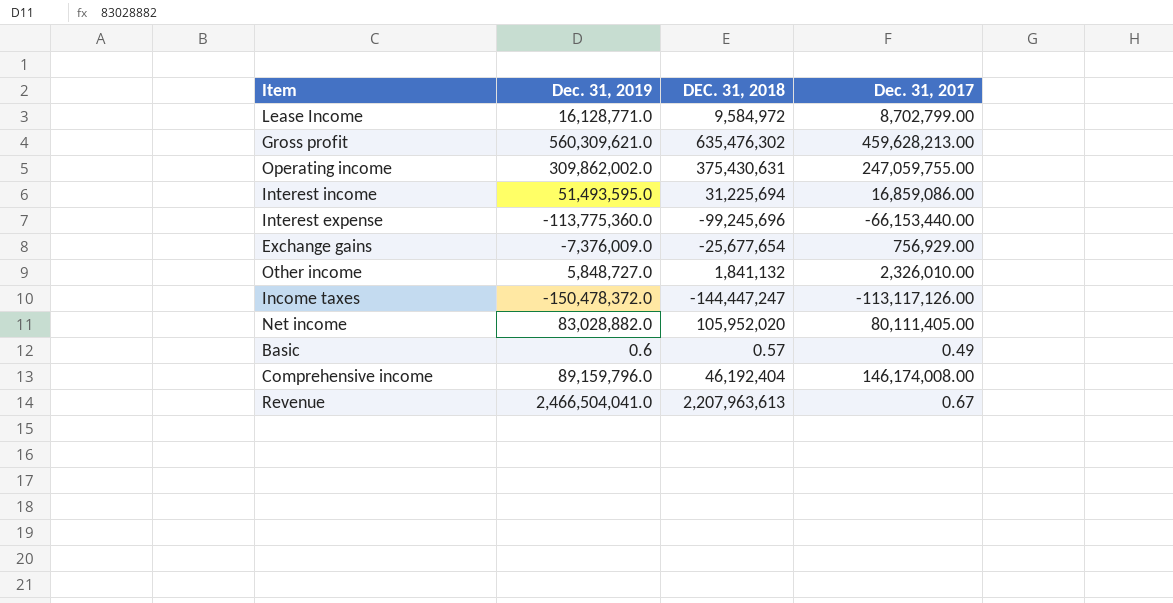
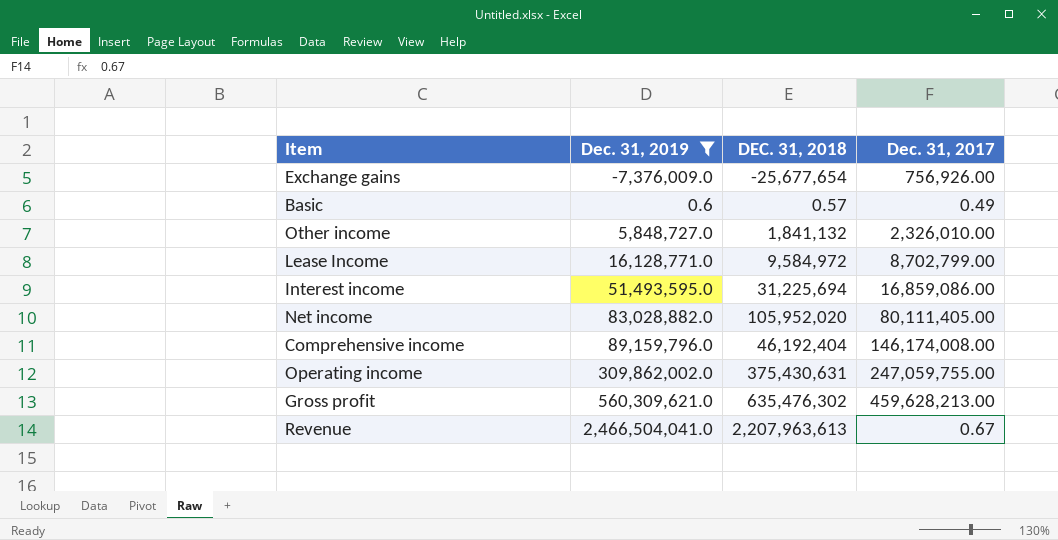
filter: none -> Dec. 31, 2019 >= -7,376,009.0
row order: none -> Dec. 31, 2019 ascending
Exchange gains | Dec. 31, 2017: 756,929.00 -> 756,926.00

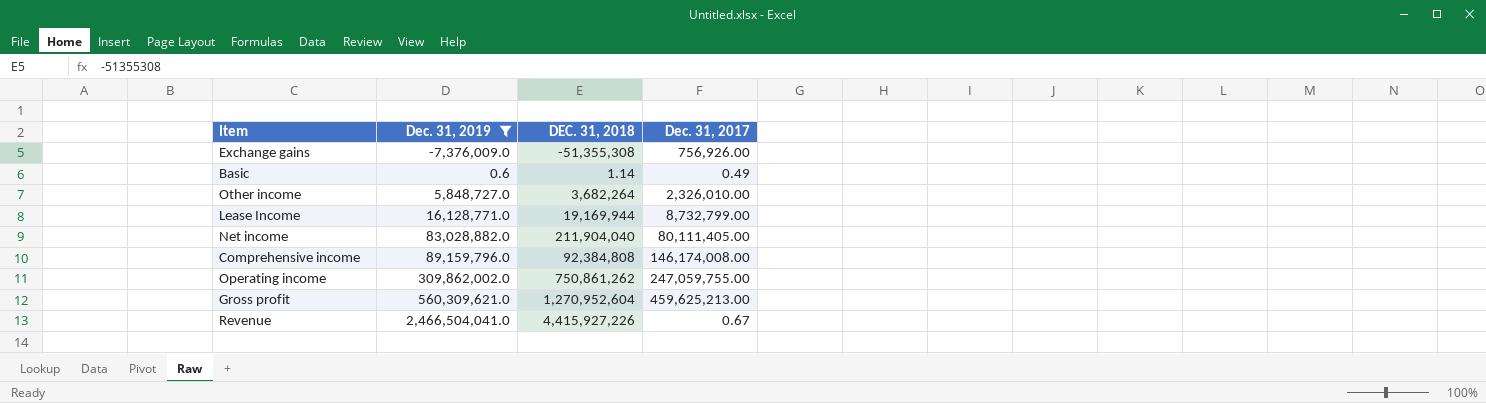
row Interest income: 51,493,595.0 | 31,225,694 | 16,859,086.00 -> none
Exchange gains | DEC. 31, 2018: -25,677,654 -> -51,355,308
Basic | DEC. 31, 2018: 0.57 -> 1.14
Other income | DEC. 31, 2018: 1,841,132 -> 3,682,264
Lease Income | DEC. 31, 2018: 9,584,972 -> 19,169,944
Lease Income | Dec. 31, 2017: 8,702,799.00 -> 8,732,799.00
Net income | DEC. 31, 2018: 105,952,020 -> 211,904,040
Comprehensive income | DEC. 31, 2018: 46,192,404 -> 92,384,808
Operating income | DEC. 31, 2018: 375,430,631 -> 750,861,262
Gross profit | DEC. 31, 2018: 635,476,302 -> 1,270,952,604
Gross profit | Dec. 31, 2017: 459,628,213.00 -> 459,625,213.00
Revenue | DEC. 31, 2018: 2,207,963,613 -> 4,415,927,226

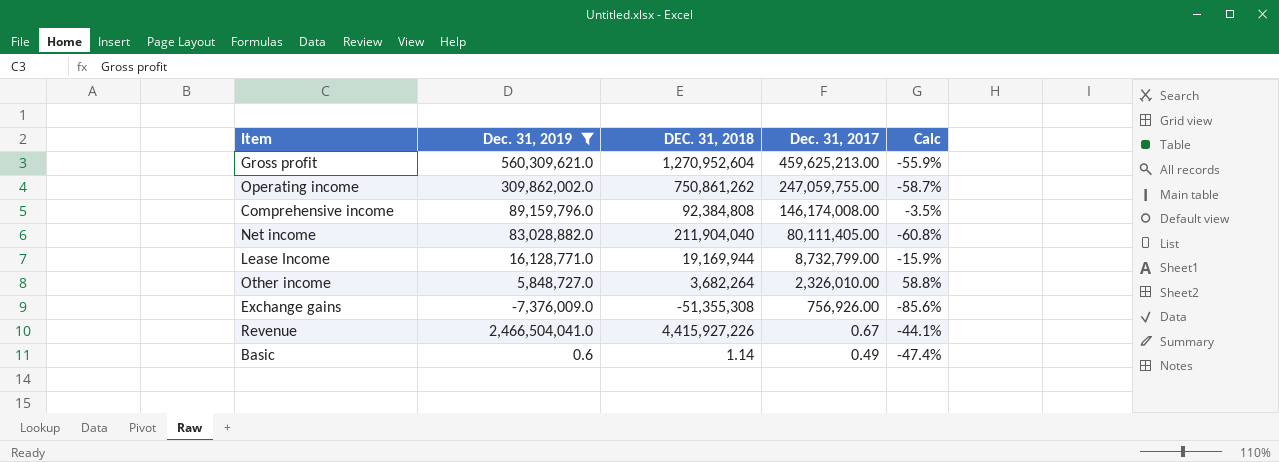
row order: Dec. 31, 2019 ascending -> Dec. 31, 2017 descending
column Calc | formula: none -> ([Dec. 31, 2019] - [DEC. 31, 2018]) / [DEC. 31, 2018]

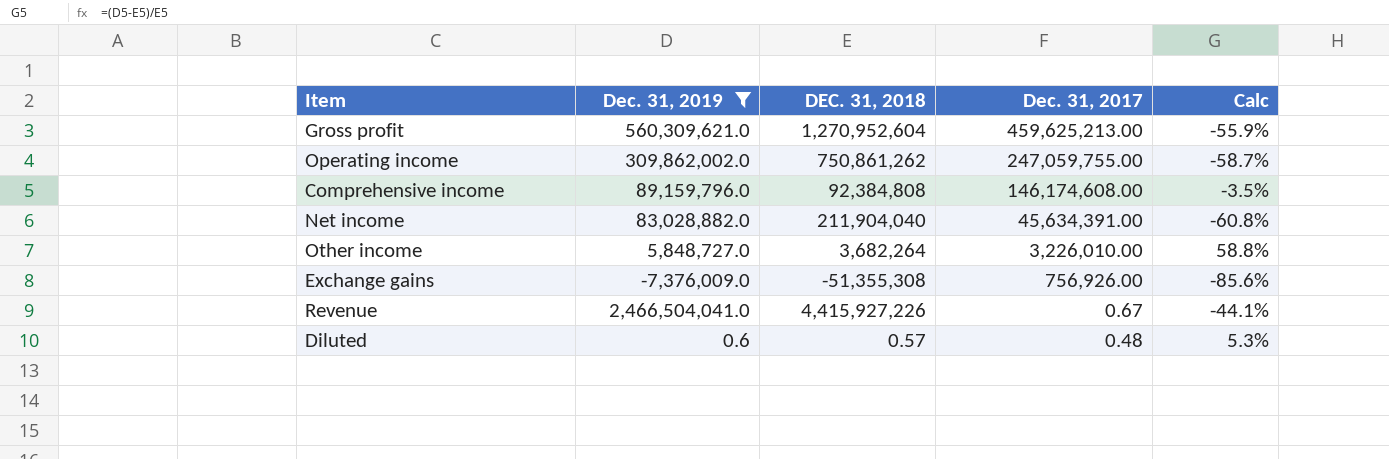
row Lease Income: 16,128,771.0 | 19,169,944 | 8,732,799.00 | -15.9% -> none
row Basic: 0.6 | 1.14 | 0.49 | -47.4% -> none
Comprehensive income | Dec. 31, 2017: 146,174,008.00 -> 146,174,608.00
Net income | Dec. 31, 2017: 80,111,405.00 -> 45,634,391.00
Other income | Dec. 31, 2017: 2,326,010.00 -> 3,226,010.00
row Diluted: none -> 0.6 | 0.57 | 0.48 | 5.3%

